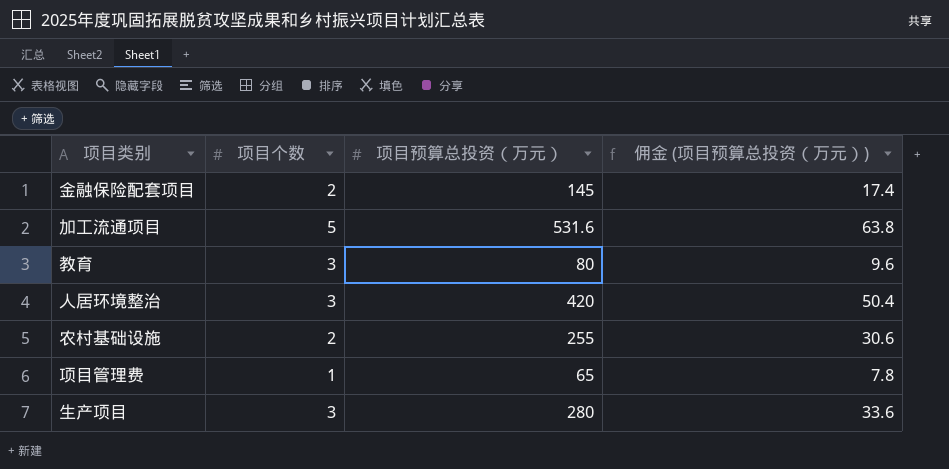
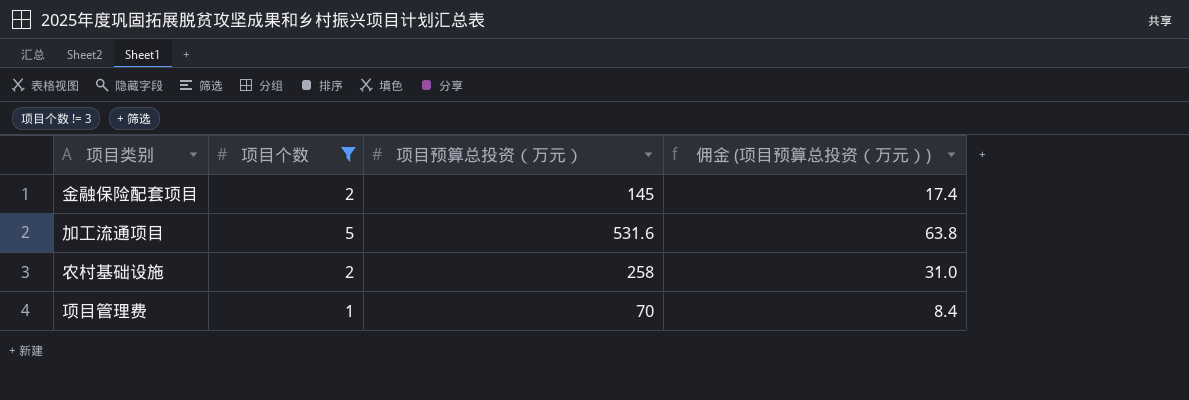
filter: none -> 项目个数 != 3
农村基础设施 | 项目预算总投资（万元）: 255 -> 258
农村基础设施 | 佣金 (项目预算总投资（万元）): 30.6 -> 31.0
项目管理费 | 项目预算总投资（万元）: 65 -> 70
项目管理费 | 佣金 (项目预算总投资（万元）): 7.8 -> 8.4

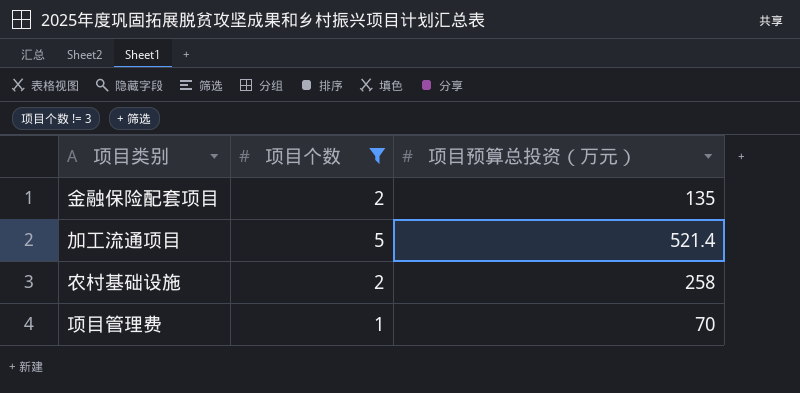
column 佣金 (项目预算总投资（万元）) | formula: [项目预算总投资（万元）] * 0.12 -> none
金融保险配套项目 | 项目预算总投资（万元）: 145 -> 135
加工流通项目 | 项目预算总投资（万元）: 531.6 -> 521.4

